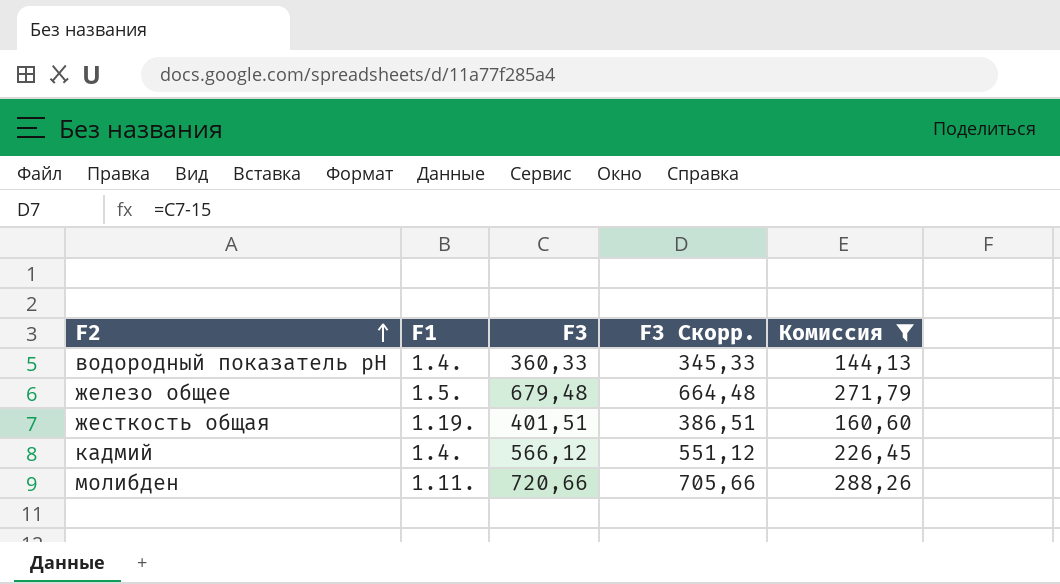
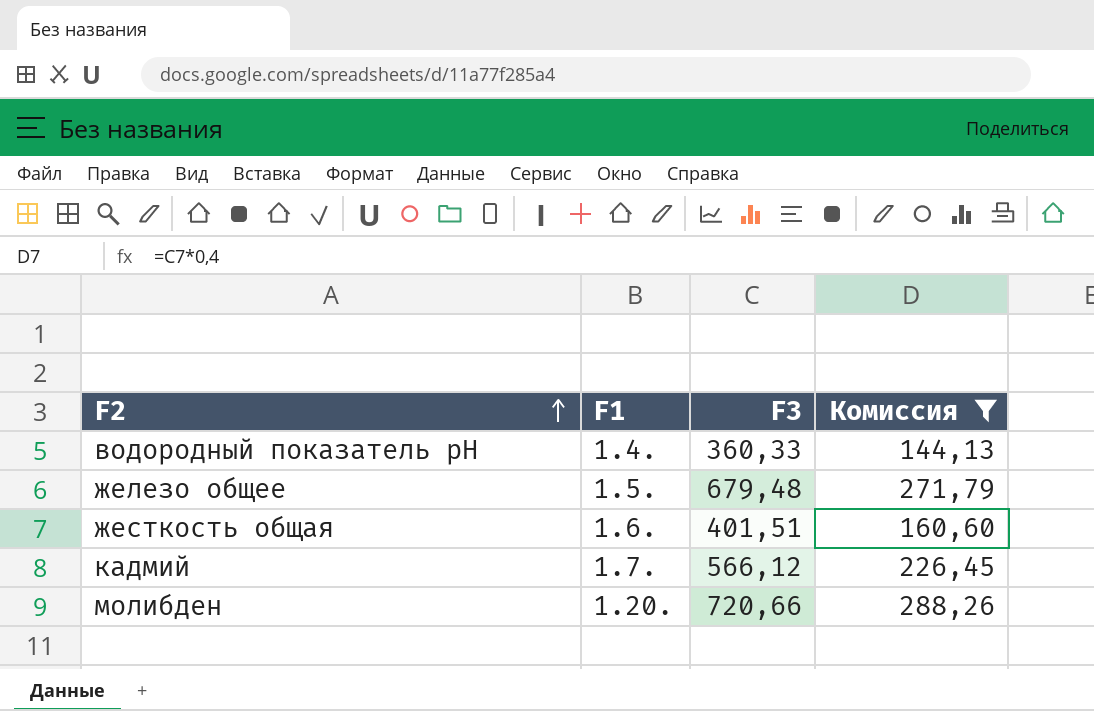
column F3 Скорр. | formula: [F3] - 15 -> none
жесткость общая | F1: 1.19. -> 1.6.
кадмий | F1: 1.4. -> 1.7.
молибден | F1: 1.11. -> 1.20.

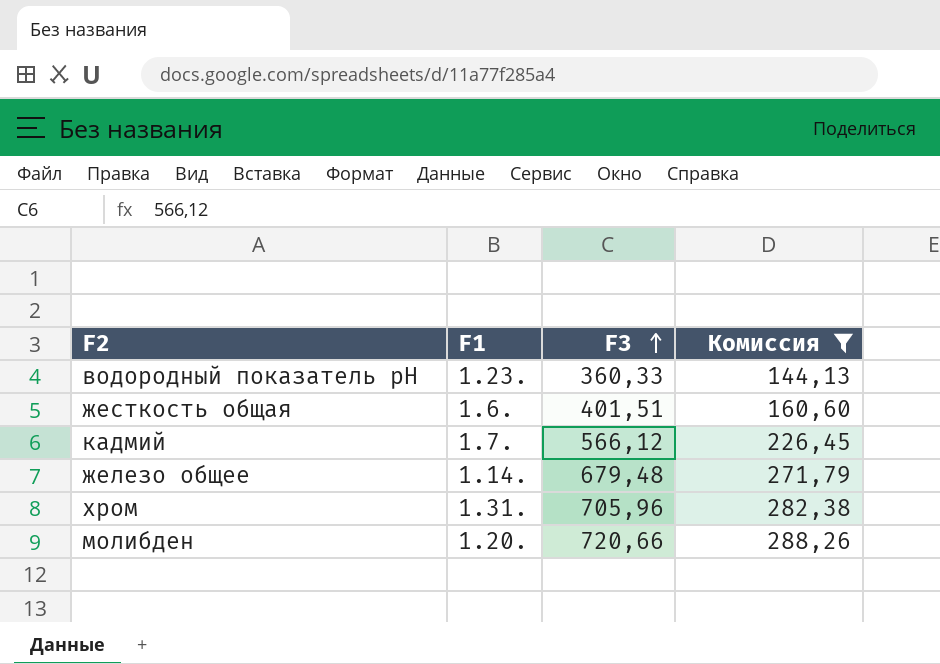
row order: F2 ascending -> F3 ascending
водородный показатель рН | F1: 1.4. -> 1.23.
железо общее | F1: 1.5. -> 1.14.
row хром: none -> 1.31. | 705,96 | 282,38

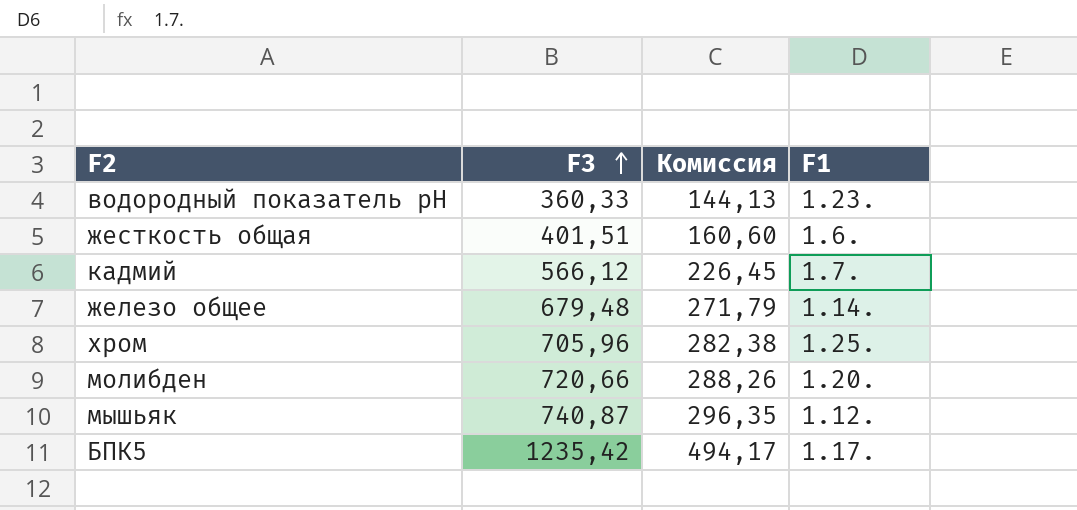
filter: Комиссия <= 288,26 -> none
column F1 | position: 2 -> 4
хром | F1: 1.31. -> 1.25.

